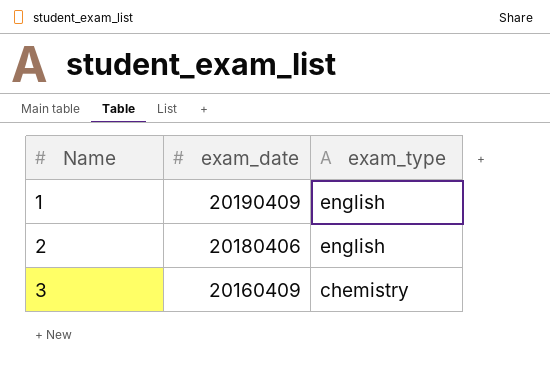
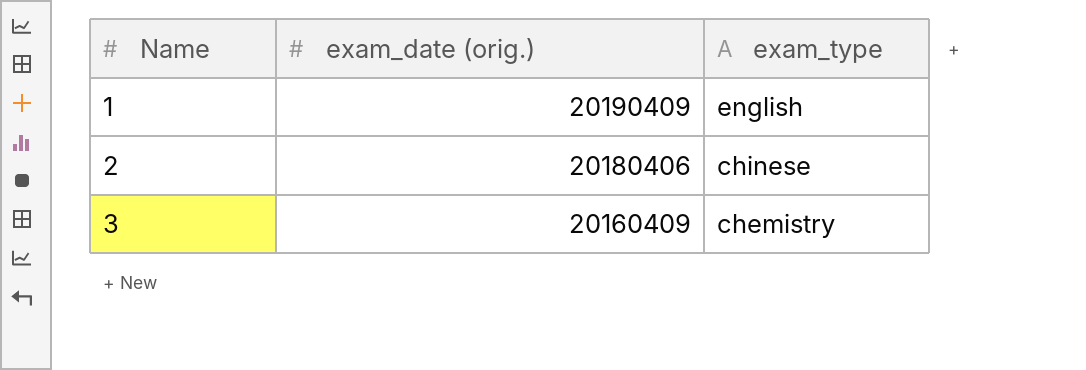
column name: exam_date -> exam_date (orig.)
2 | exam_type: english -> chinese

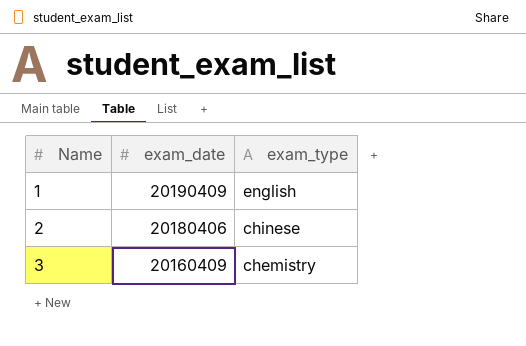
column name: exam_date (orig.) -> exam_date

